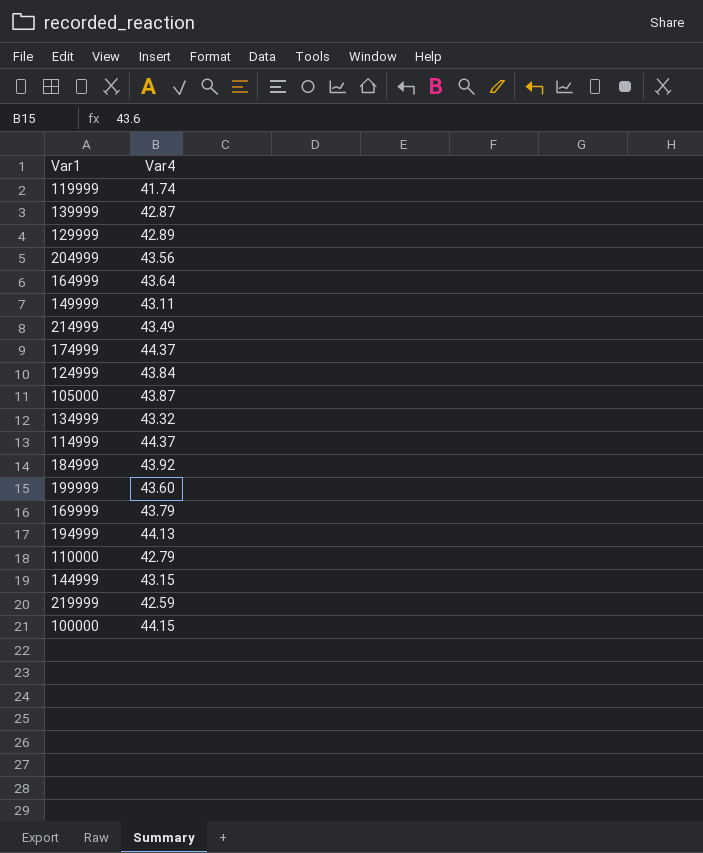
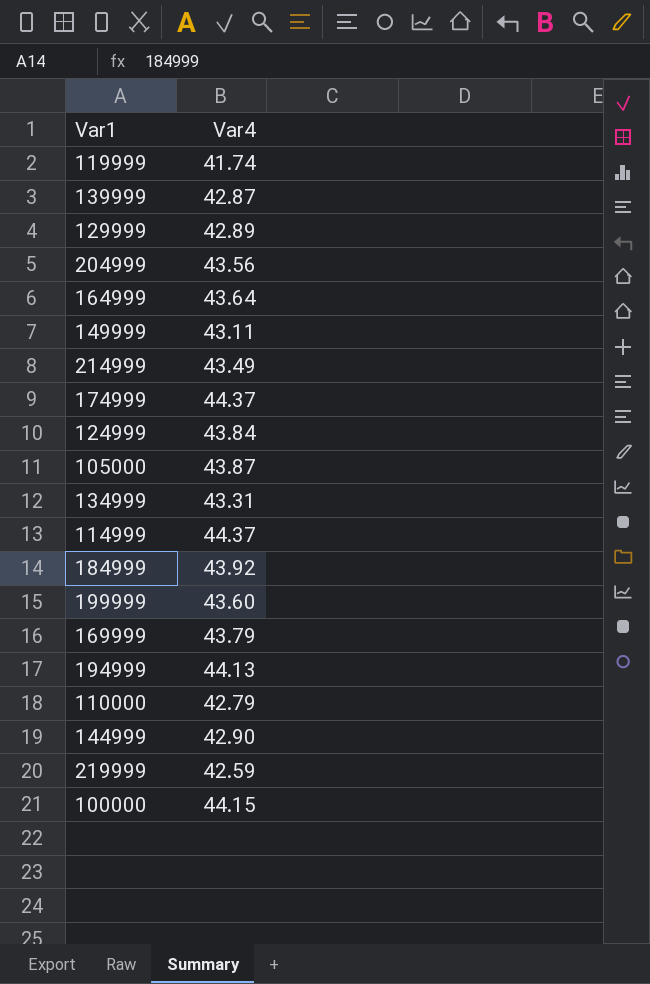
134999 | Var4: 43.32 -> 43.31
144999 | Var4: 43.15 -> 42.90

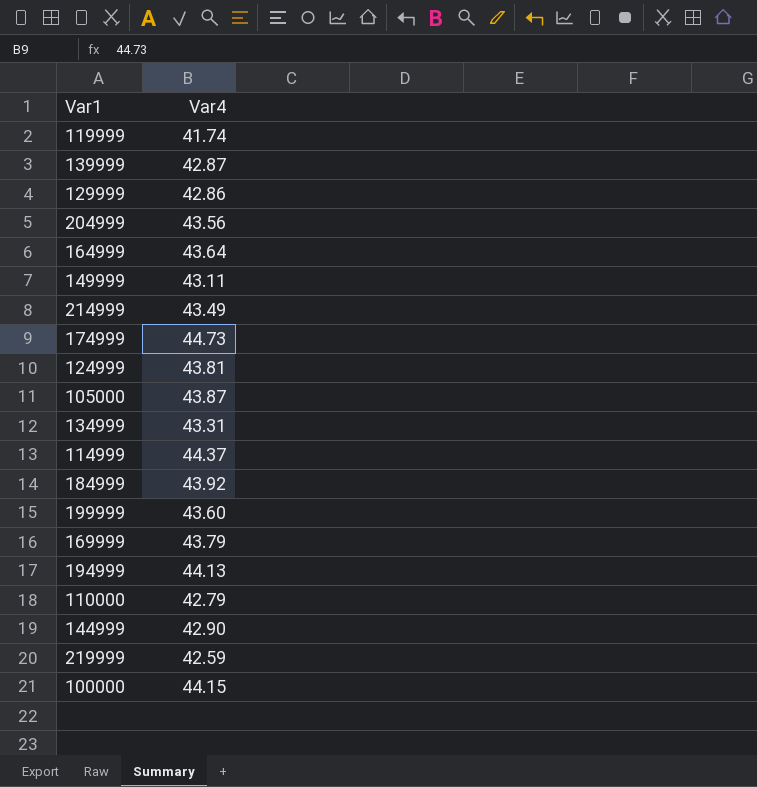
129999 | Var4: 42.89 -> 42.86
174999 | Var4: 44.37 -> 44.73
124999 | Var4: 43.84 -> 43.81

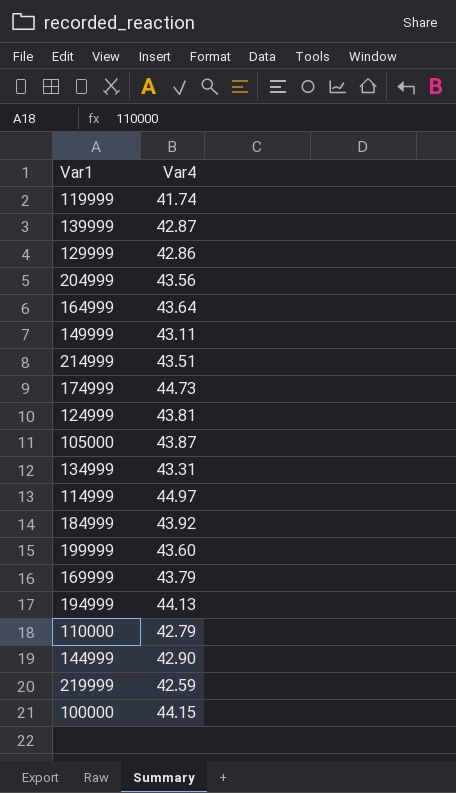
214999 | Var4: 43.49 -> 43.51
114999 | Var4: 44.37 -> 44.97

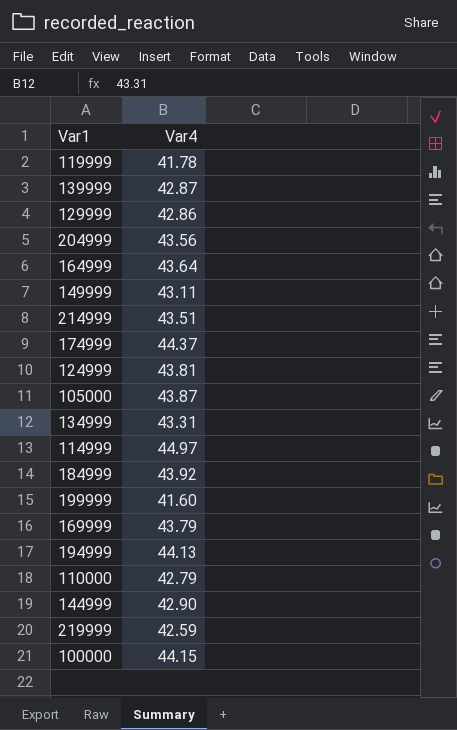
119999 | Var4: 41.74 -> 41.78
174999 | Var4: 44.73 -> 44.37
199999 | Var4: 43.60 -> 41.60

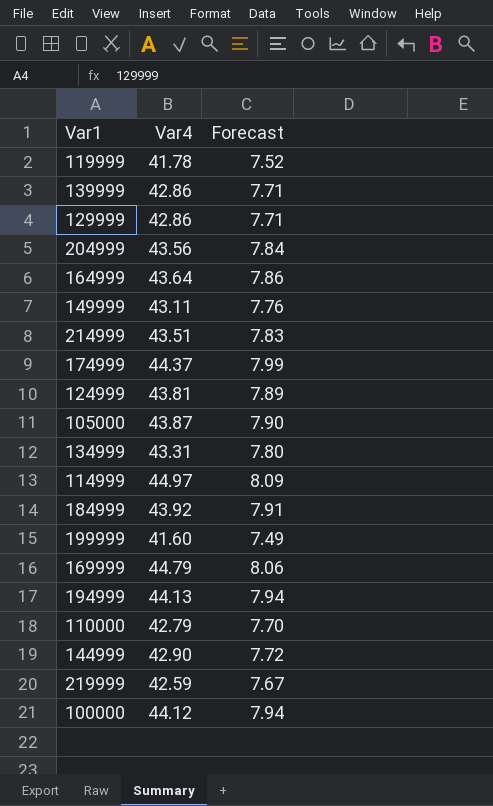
column Forecast | formula: none -> [Var4] * 0.18
139999 | Var4: 42.87 -> 42.86
169999 | Var4: 43.79 -> 44.79
100000 | Var4: 44.15 -> 44.12

